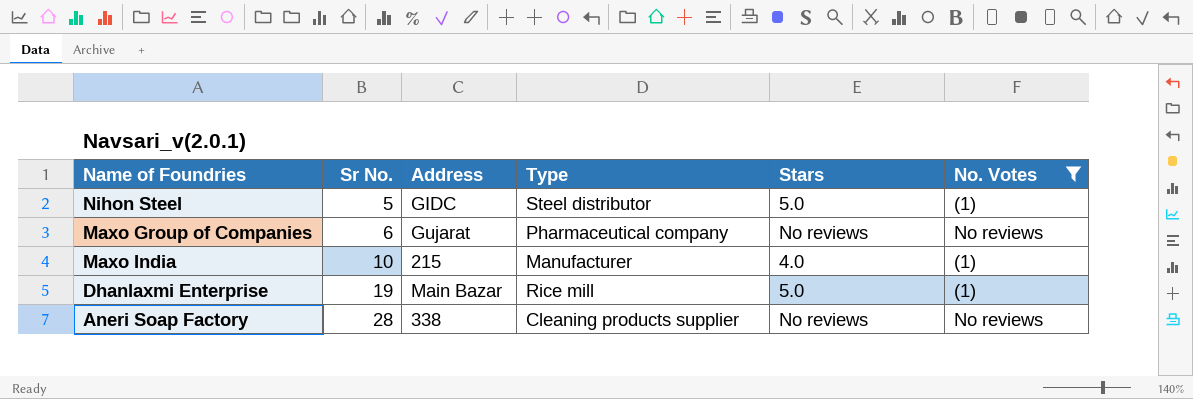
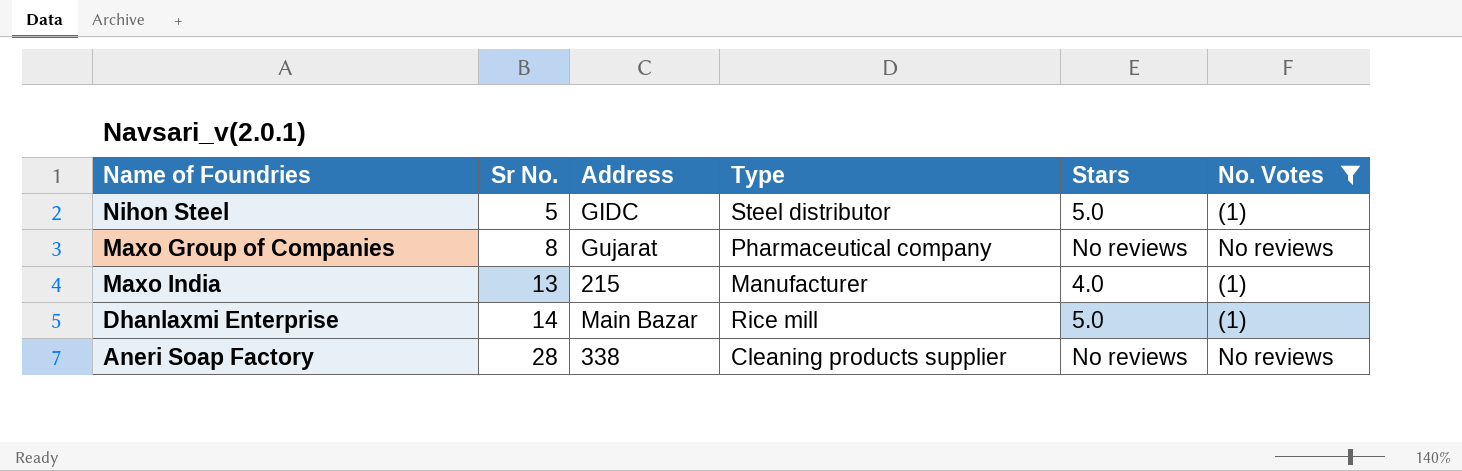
Maxo Group of Companies | Sr No.: 6 -> 8
Maxo India | Sr No.: 10 -> 13
Dhanlaxmi Enterprise | Sr No.: 19 -> 14

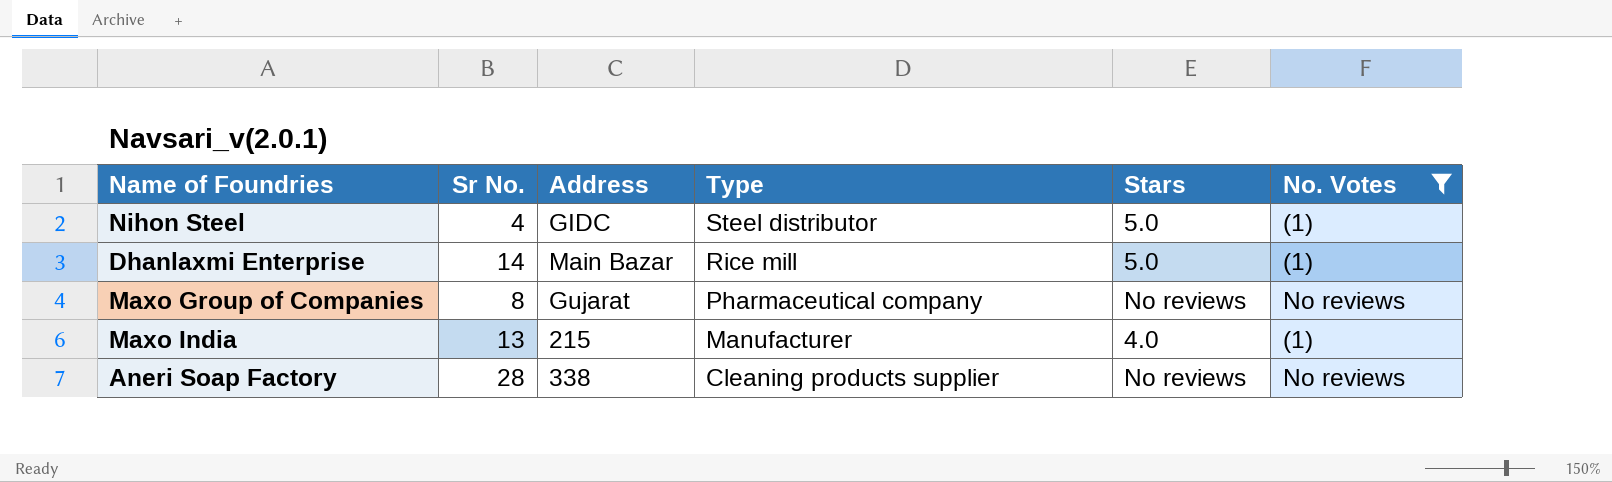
row order: Sr No. ascending -> Type descending
Nihon Steel | Sr No.: 5 -> 4

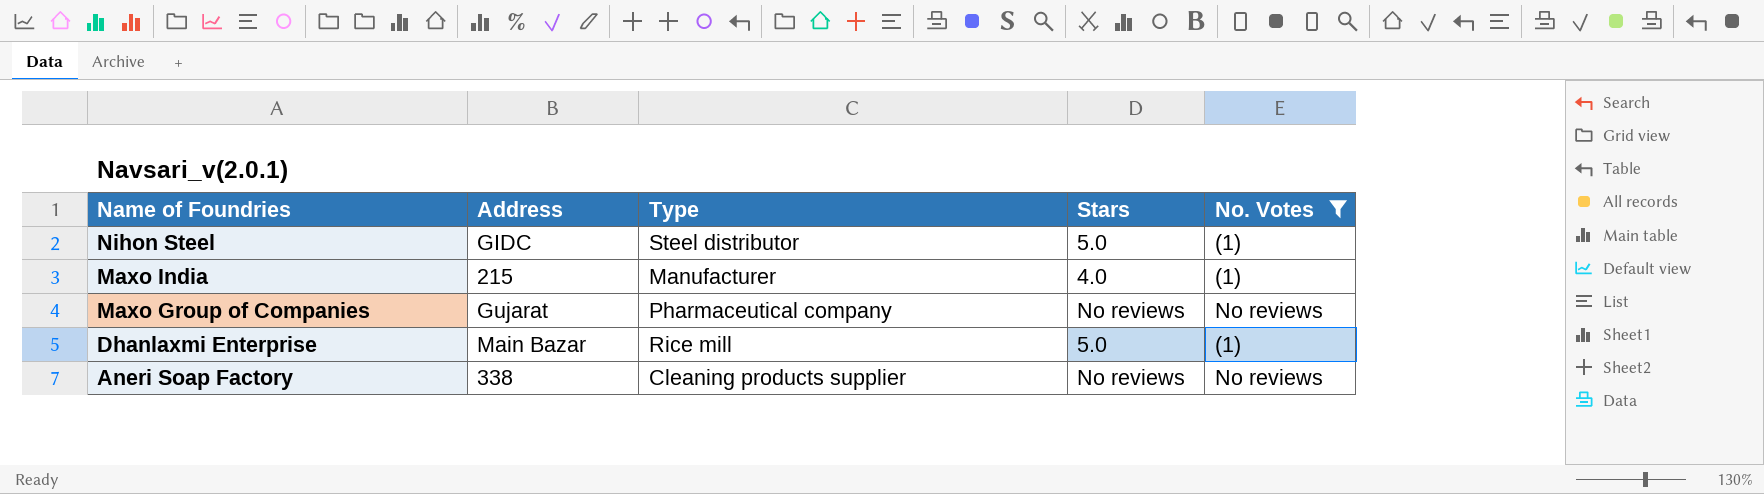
row order: Type descending -> Name of Foundries descending
column Sr No. | position: 2 -> none

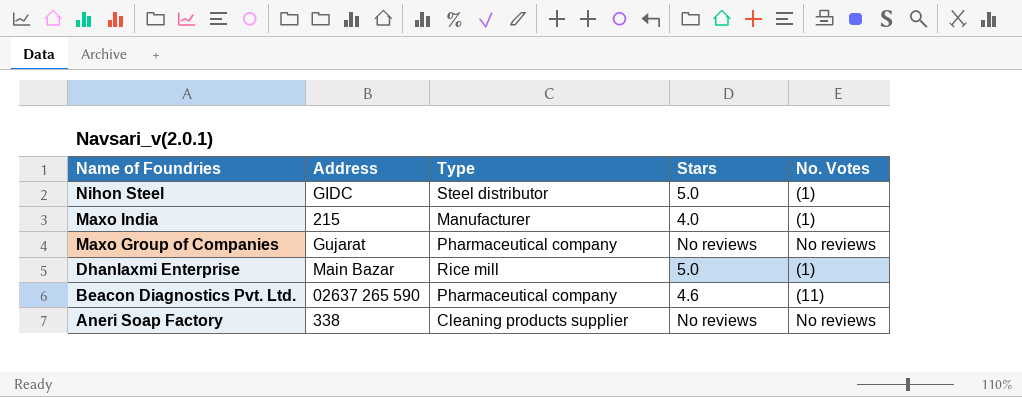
filter: No. Votes != (11) -> none

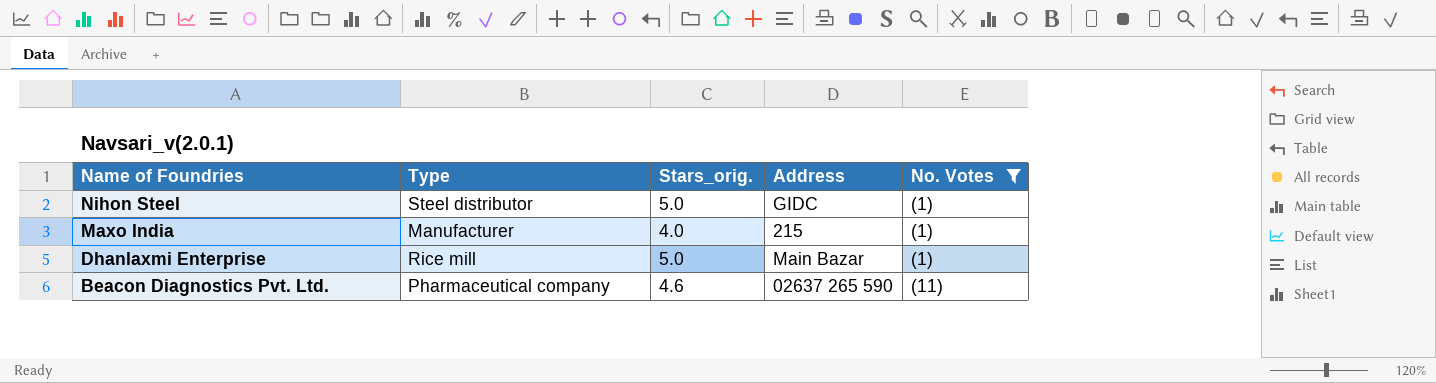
filter: none -> No. Votes != No reviews
column name: Stars -> Stars_orig.
column Address | position: 2 -> 4

